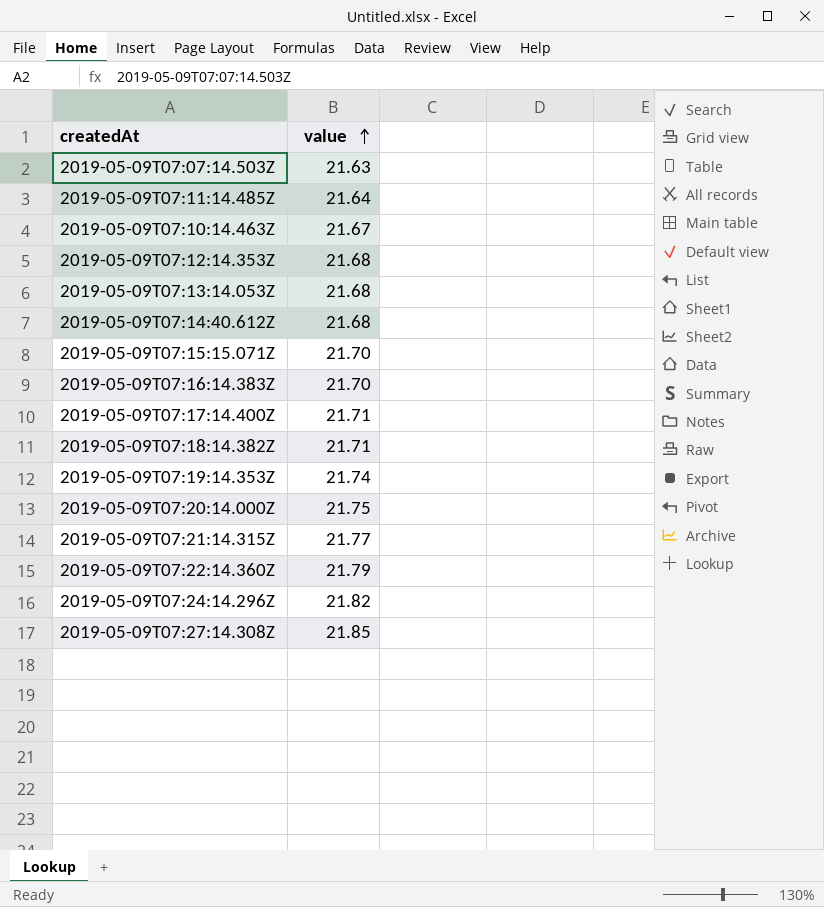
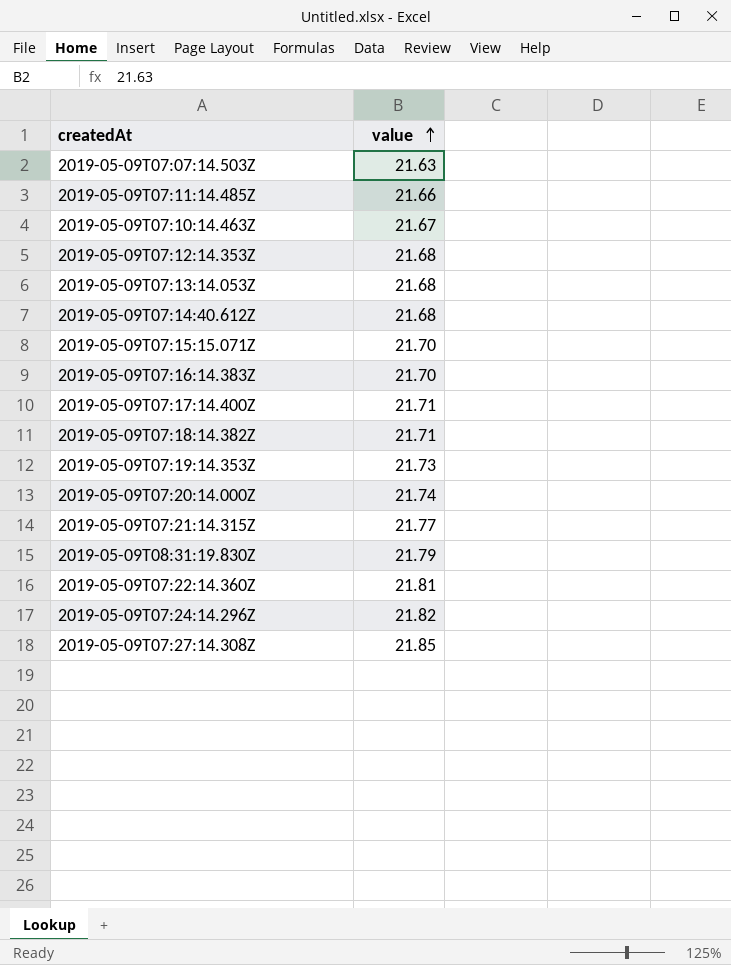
2019-05-09T07:11:14.485Z | value: 21.64 -> 21.66
2019-05-09T07:19:14.353Z | value: 21.74 -> 21.73
2019-05-09T07:20:14.000Z | value: 21.75 -> 21.74
row 2019-05-09T08:31:19.830Z: none -> 21.79
2019-05-09T07:22:14.360Z | value: 21.79 -> 21.81

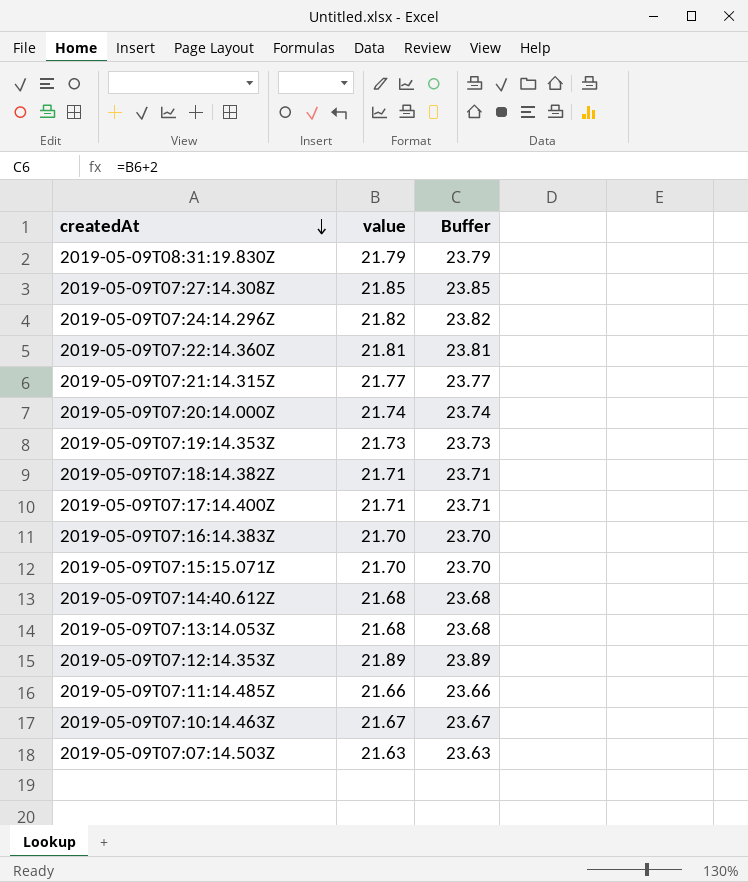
row order: value ascending -> createdAt descending
column Buffer | formula: none -> [value] + 2
2019-05-09T07:12:14.353Z | value: 21.68 -> 21.89

